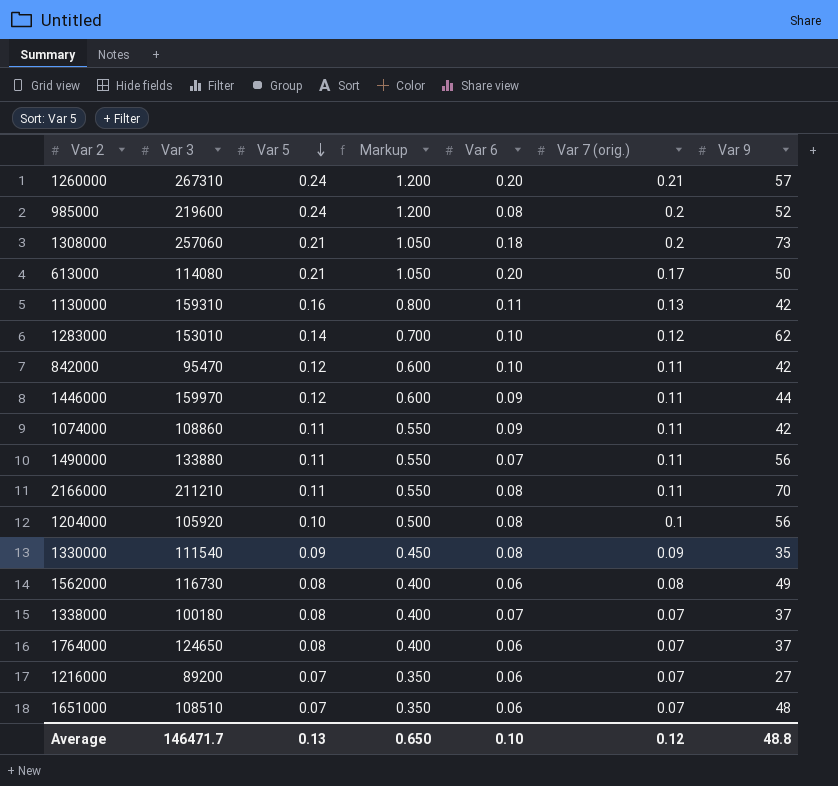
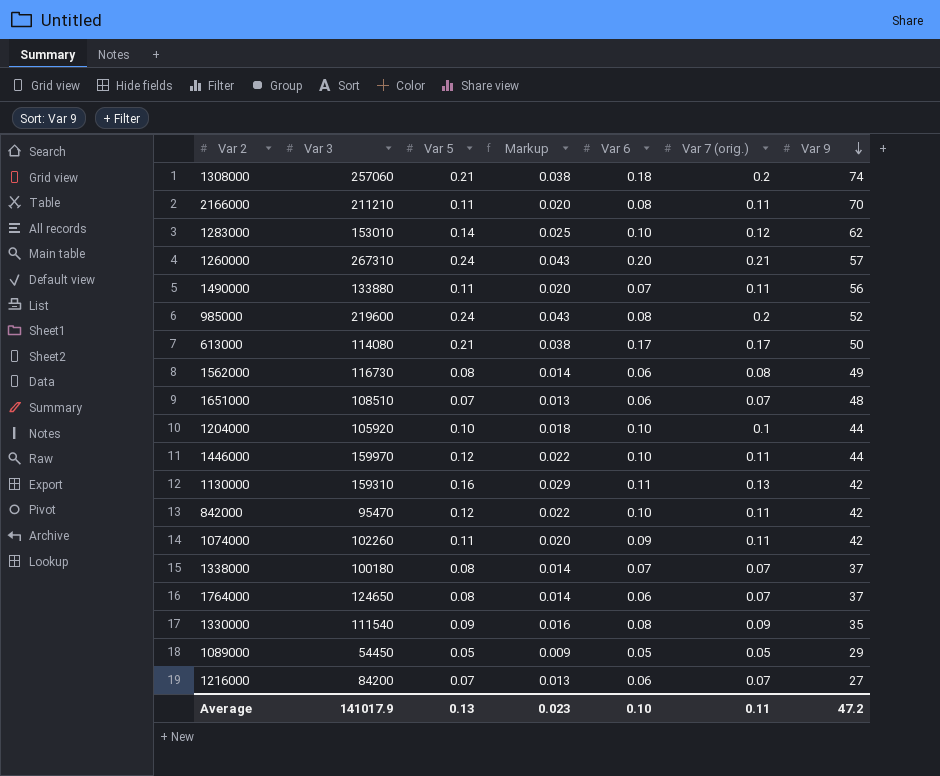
row order: Var 5 descending -> Var 9 descending
column Markup | formula: [Var 5] * 5 -> [Var 5] * 0.18
1308000 | Var 9: 73 -> 74
613000 | Var 6: 0.20 -> 0.17
1204000 | Var 6: 0.08 -> 0.10
1204000 | Var 9: 56 -> 44
1446000 | Var 6: 0.09 -> 0.10
1074000 | Var 3: 108860 -> 102260
row 1089000: none -> 54450 | 0.05 | 0.009 | 0.05 | 0.05 | 29
1216000 | Var 3: 89200 -> 84200
Average | Var 3: 146471.7 -> 141017.9
Average | Markup: 0.650 -> 0.023
Average | Var 7 (orig.): 0.12 -> 0.11
Average | Var 9: 48.8 -> 47.2

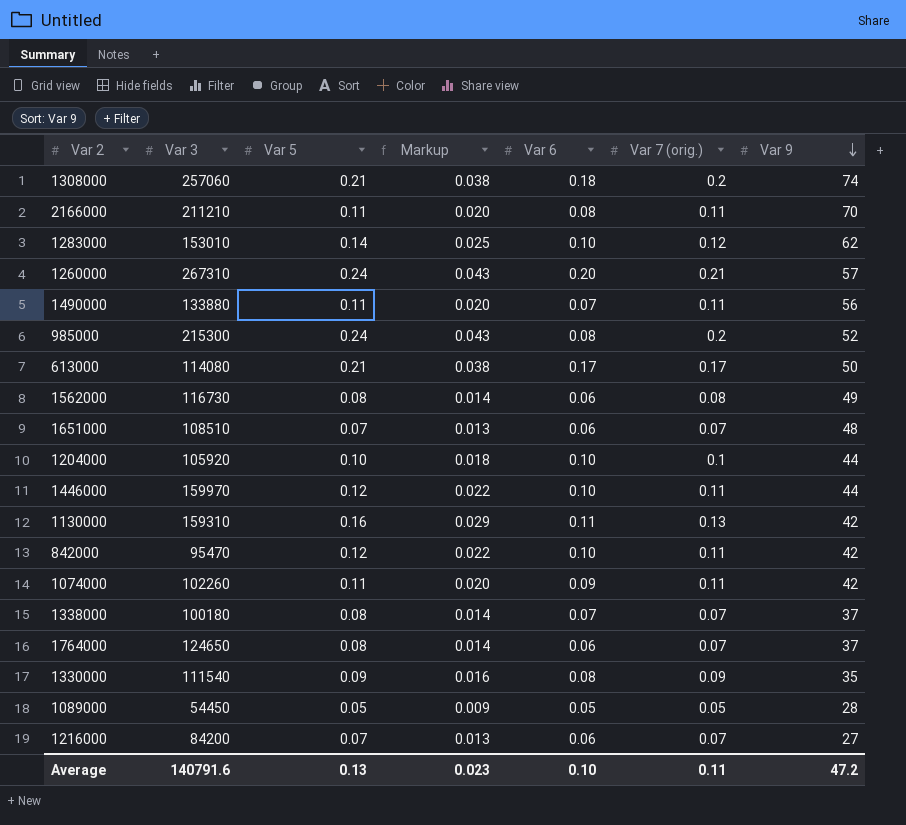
985000 | Var 3: 219600 -> 215300
1089000 | Var 9: 29 -> 28
Average | Var 3: 141017.9 -> 140791.6

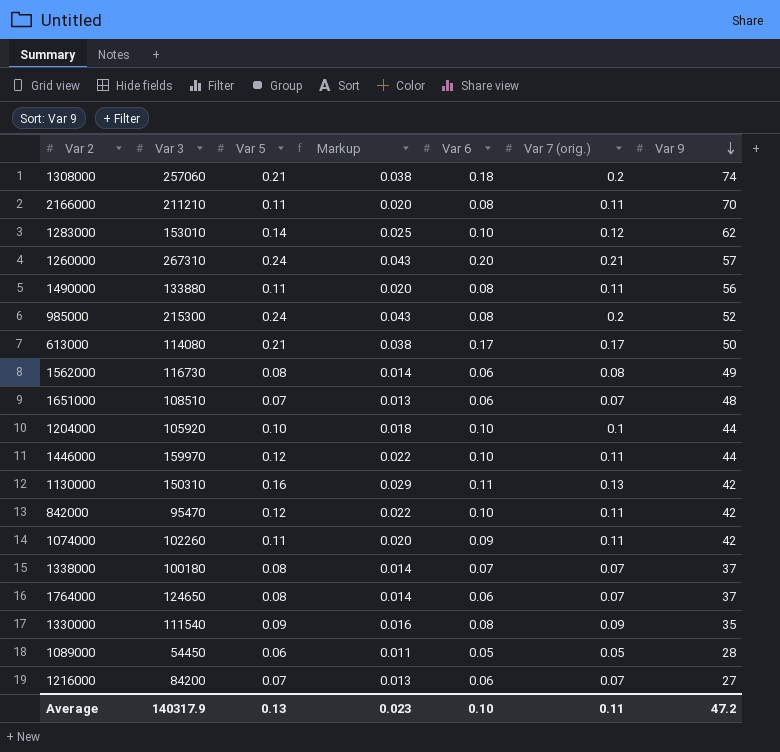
1490000 | Var 6: 0.07 -> 0.08
1130000 | Var 3: 159310 -> 150310
1089000 | Var 5: 0.05 -> 0.06
1089000 | Markup: 0.009 -> 0.011
Average | Var 3: 140791.6 -> 140317.9

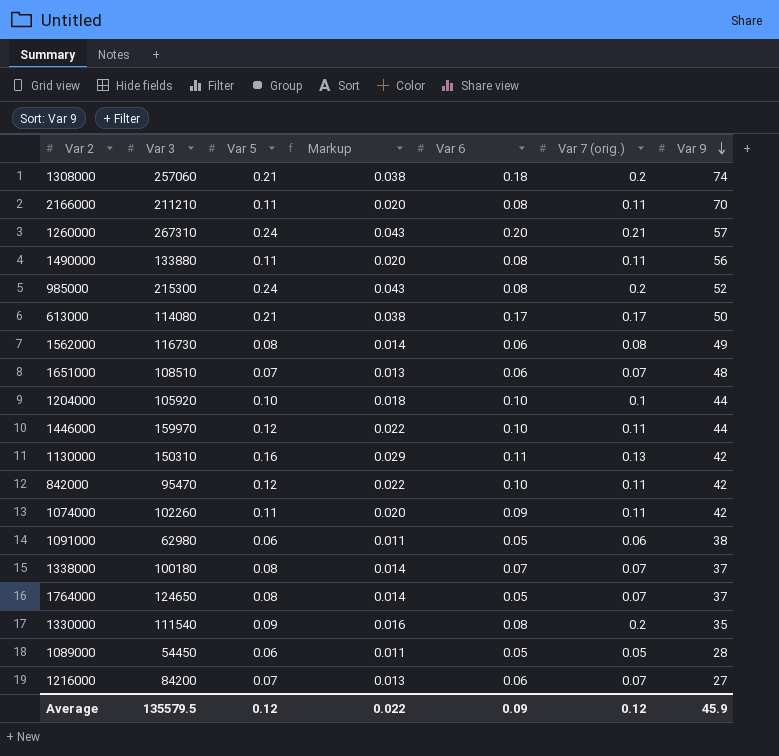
row 1283000: 153010 | 0.14 | 0.025 | 0.10 | 0.12 | 62 -> none
row 1091000: none -> 62980 | 0.06 | 0.011 | 0.05 | 0.06 | 38
1764000 | Var 6: 0.06 -> 0.05
1330000 | Var 7 (orig.): 0.09 -> 0.2
Average | Var 3: 140317.9 -> 135579.5
Average | Var 5: 0.13 -> 0.12
Average | Markup: 0.023 -> 0.022
Average | Var 6: 0.10 -> 0.09
Average | Var 7 (orig.): 0.11 -> 0.12
Average | Var 9: 47.2 -> 45.9

